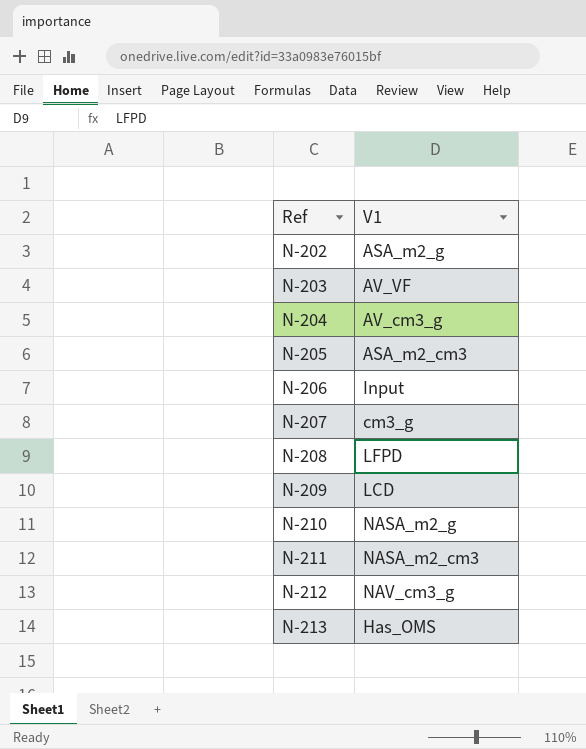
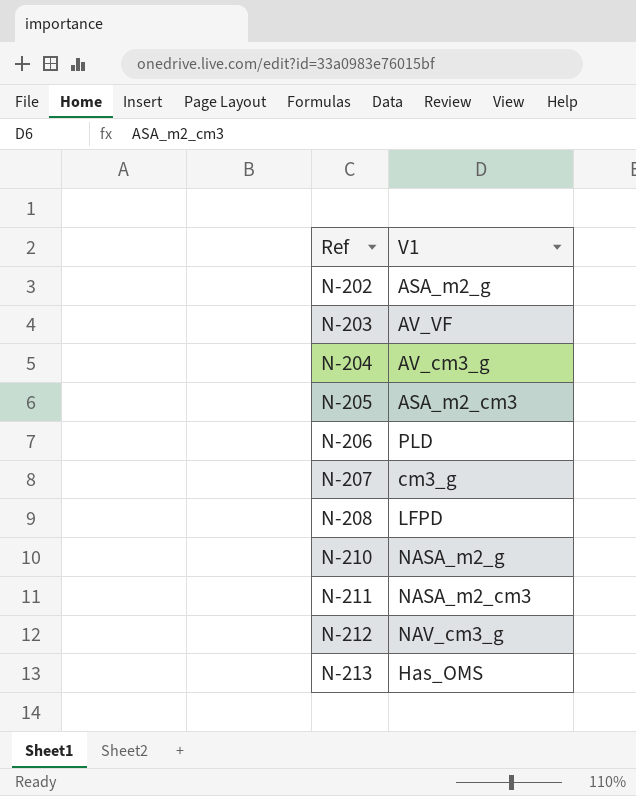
row N-209: LCD -> none
N-206 | V1: Input -> PLD

